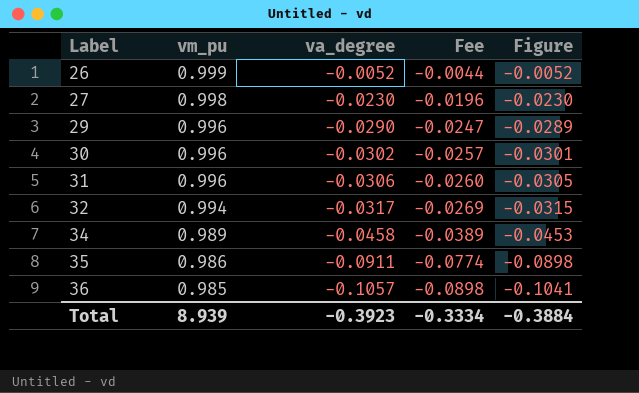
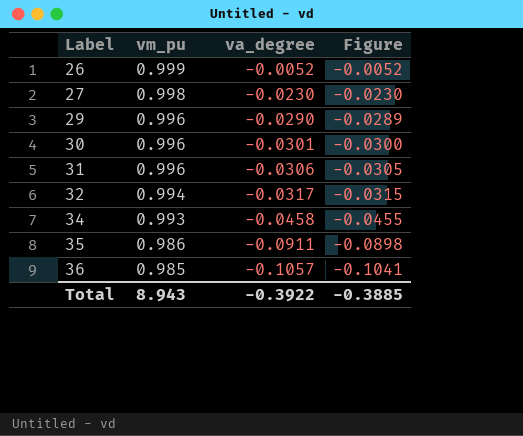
column Fee | formula: [va_degree] * 0.85 -> none
30 | va_degree: -0.0302 -> -0.0301
30 | Figure: -0.0301 -> -0.0300
34 | vm_pu: 0.989 -> 0.993
34 | Figure: -0.0453 -> -0.0455
Total | vm_pu: 8.939 -> 8.943
Total | va_degree: -0.3923 -> -0.3922
Total | Figure: -0.3884 -> -0.3885

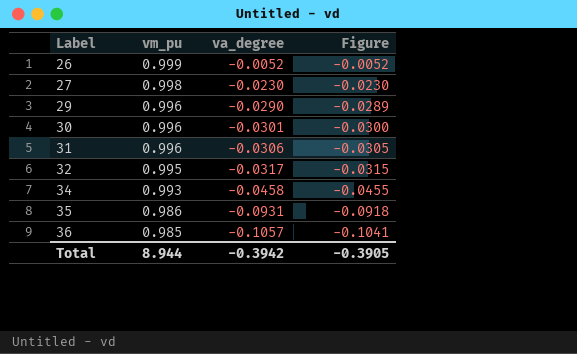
32 | vm_pu: 0.994 -> 0.995
35 | va_degree: -0.0911 -> -0.0931
35 | Figure: -0.0898 -> -0.0918
Total | vm_pu: 8.943 -> 8.944
Total | va_degree: -0.3922 -> -0.3942
Total | Figure: -0.3885 -> -0.3905

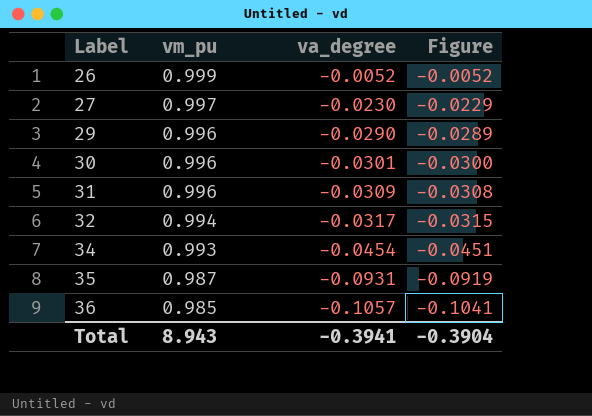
27 | vm_pu: 0.998 -> 0.997
27 | Figure: -0.0230 -> -0.0229
31 | va_degree: -0.0306 -> -0.0309
31 | Figure: -0.0305 -> -0.0308
32 | vm_pu: 0.995 -> 0.994
34 | va_degree: -0.0458 -> -0.0454
34 | Figure: -0.0455 -> -0.0451
35 | vm_pu: 0.986 -> 0.987
35 | Figure: -0.0918 -> -0.0919
Total | vm_pu: 8.944 -> 8.943
Total | va_degree: -0.3942 -> -0.3941
Total | Figure: -0.3905 -> -0.3904

